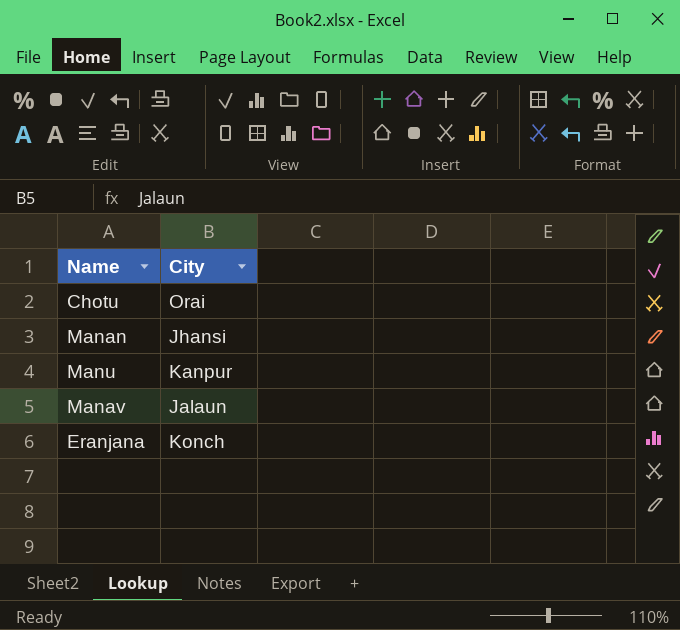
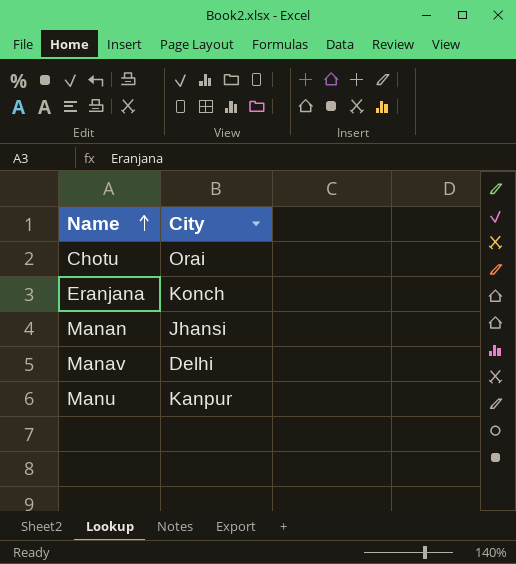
row order: none -> Name ascending
Manav | City: Jalaun -> Delhi

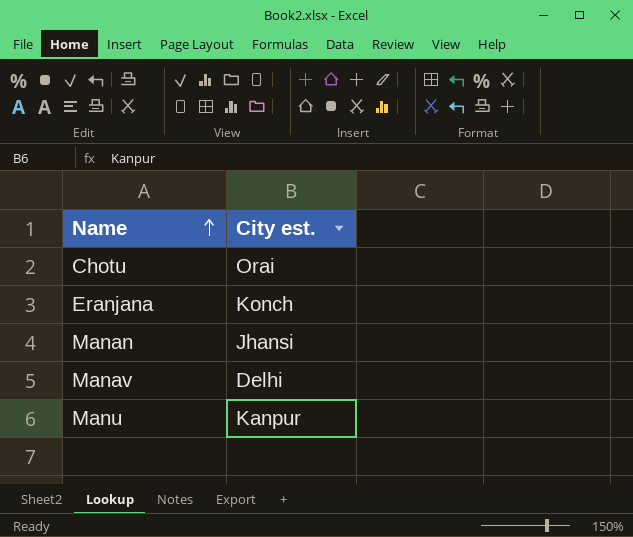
column name: City -> City est.

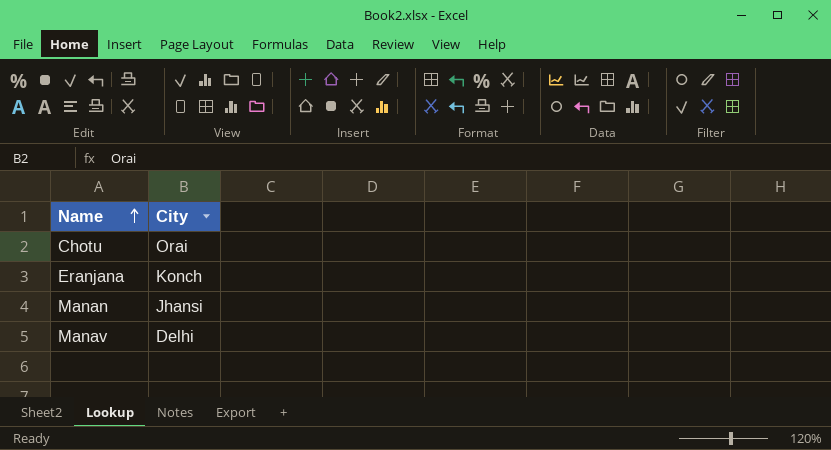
column name: City est. -> City
row Manu: Kanpur -> none

